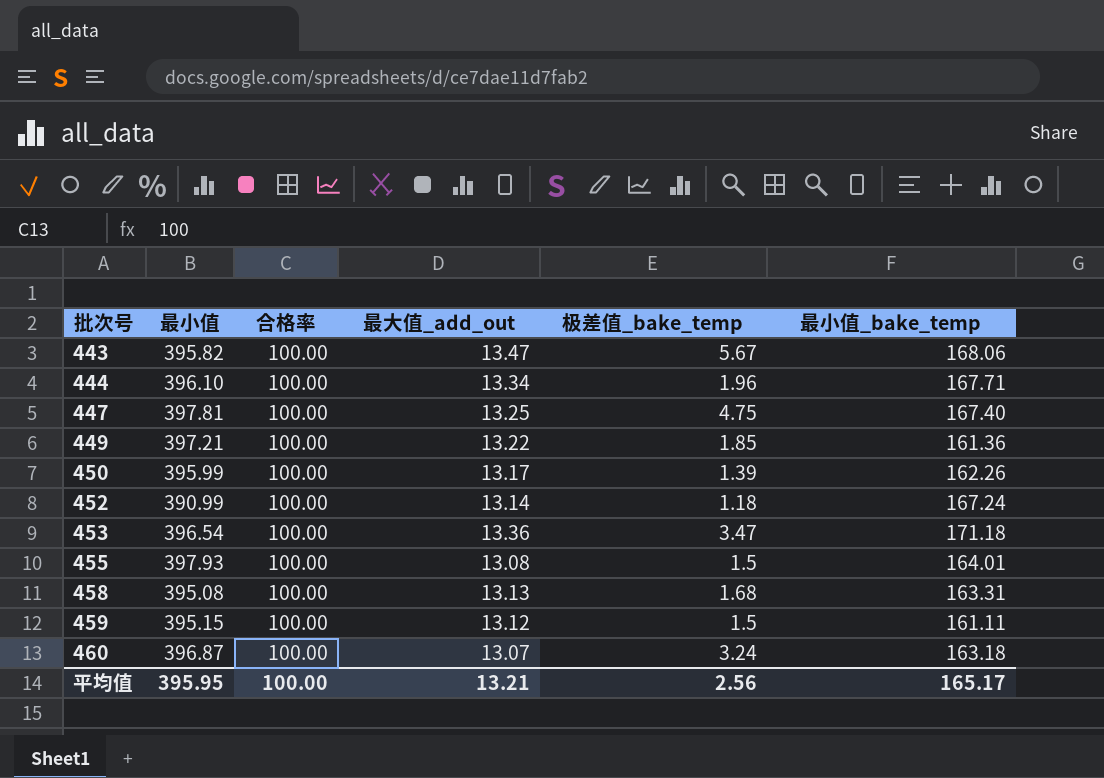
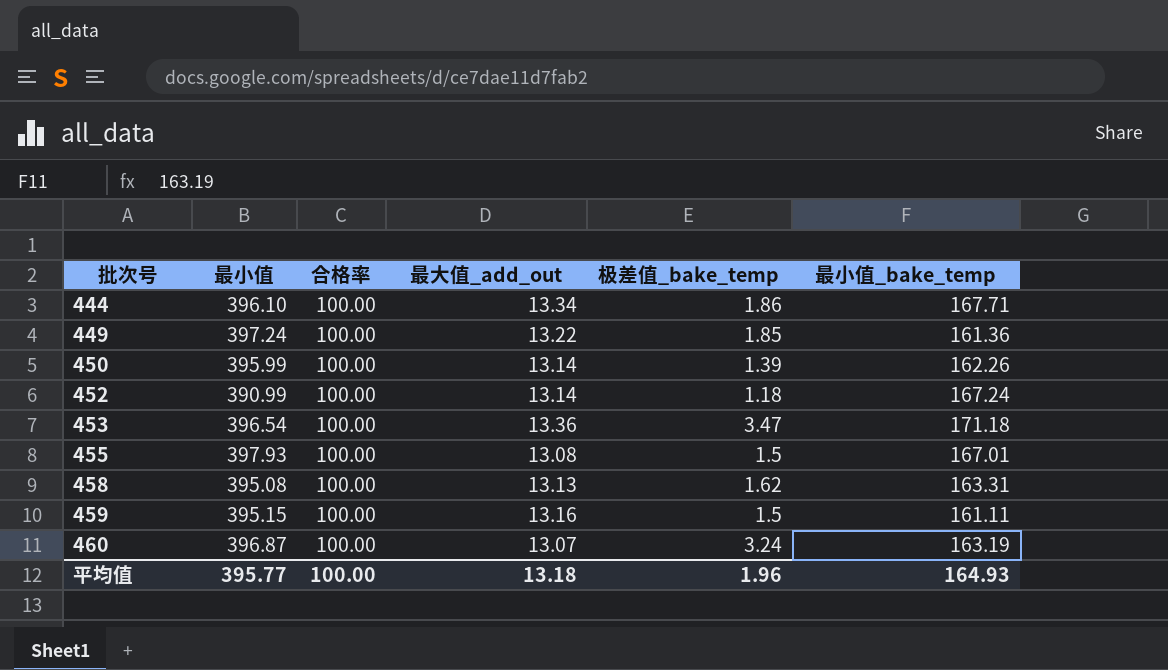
row 443: 395.82 | 100.00 | 13.47 | 5.67 | 168.06 -> none
row 447: 397.81 | 100.00 | 13.25 | 4.75 | 167.40 -> none
444 | 极差值_bake_temp: 1.96 -> 1.86
449 | 最小值: 397.21 -> 397.24
450 | 最大值_add_out: 13.17 -> 13.14
455 | 最小值_bake_temp: 164.01 -> 167.01
458 | 极差值_bake_temp: 1.68 -> 1.62
459 | 最大值_add_out: 13.12 -> 13.16
460 | 最小值_bake_temp: 163.18 -> 163.19
平均值 | 最小值: 395.95 -> 395.77
平均值 | 最大值_add_out: 13.21 -> 13.18
平均值 | 极差值_bake_temp: 2.56 -> 1.96
平均值 | 最小值_bake_temp: 165.17 -> 164.93

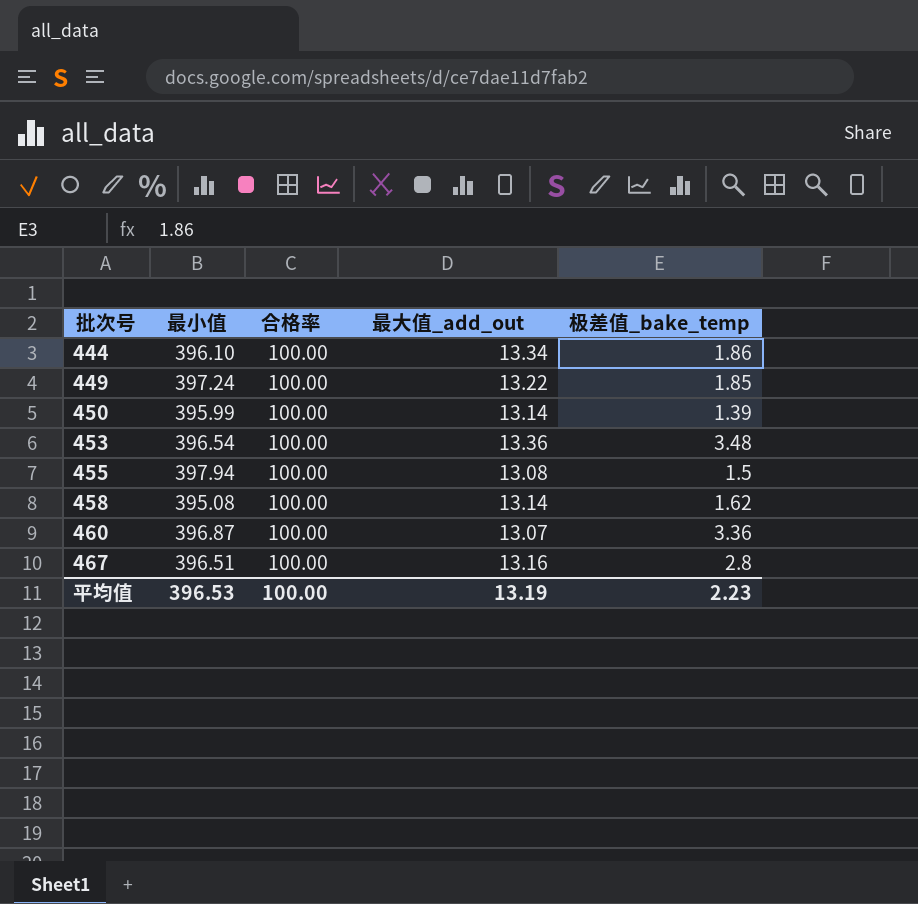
column 最小值_bake_temp | position: 6 -> none
row 452: 390.99 | 100.00 | 13.14 | 1.18 | 167.24 -> none
row 459: 395.15 | 100.00 | 13.16 | 1.5 | 161.11 -> none
453 | 极差值_bake_temp: 3.47 -> 3.48
455 | 最小值: 397.93 -> 397.94
458 | 最大值_add_out: 13.13 -> 13.14
460 | 极差值_bake_temp: 3.24 -> 3.36
row 467: none -> 396.51 | 100.00 | 13.16 | 2.8
平均值 | 最小值: 395.77 -> 396.53
平均值 | 最大值_add_out: 13.18 -> 13.19
平均值 | 极差值_bake_temp: 1.96 -> 2.23

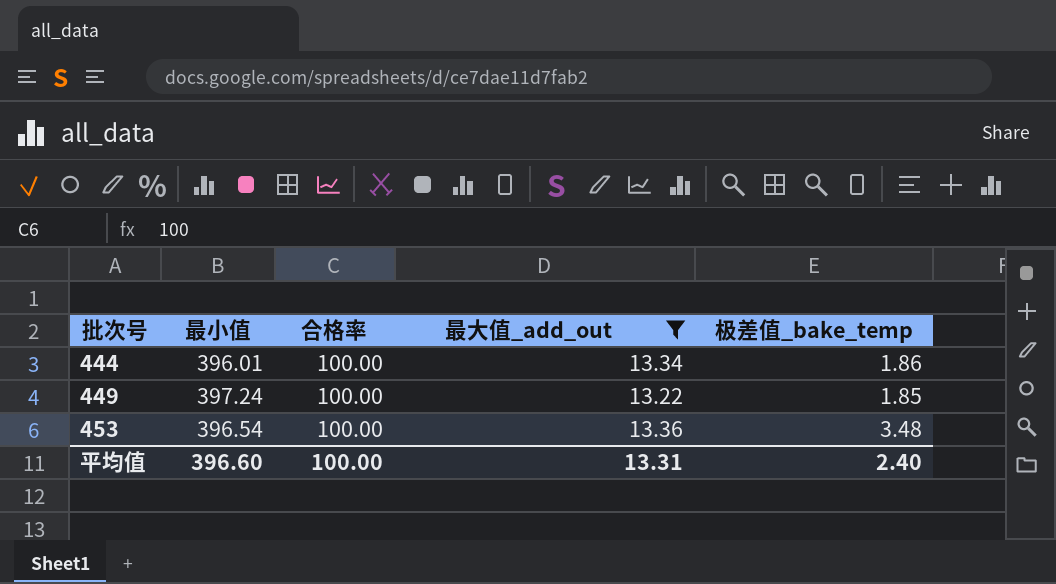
filter: none -> 最大值_add_out >= 13.22
444 | 最小值: 396.10 -> 396.01
平均值 | 最小值: 396.53 -> 396.60
平均值 | 最大值_add_out: 13.19 -> 13.31
平均值 | 极差值_bake_temp: 2.23 -> 2.40

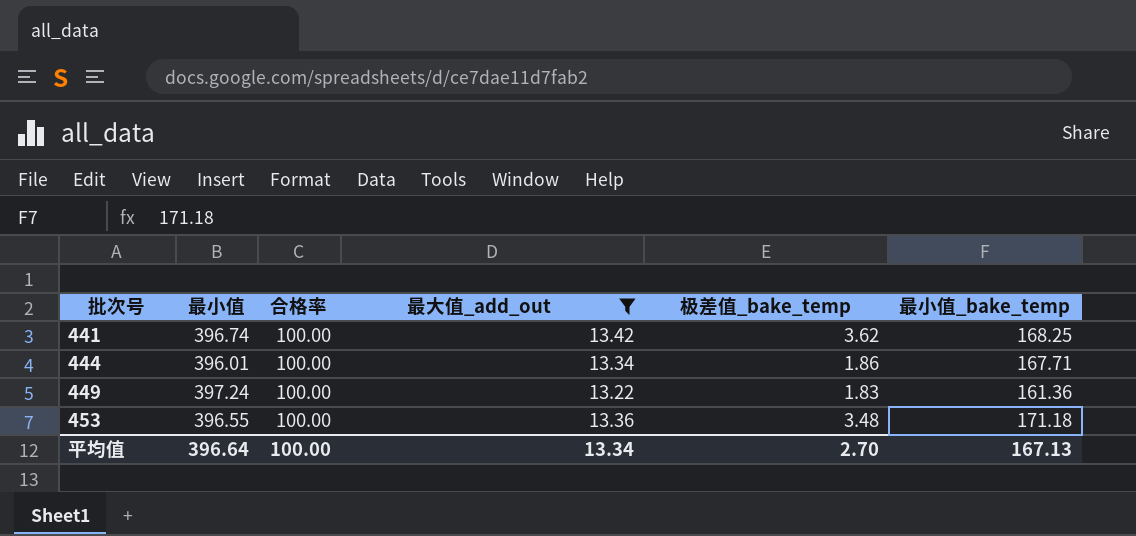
column 最小值_bake_temp | position: none -> 6
row 441: none -> 396.74 | 100.00 | 13.42 | 3.62 | 168.25
449 | 极差值_bake_temp: 1.85 -> 1.83
453 | 最小值: 396.54 -> 396.55
平均值 | 最小值: 396.60 -> 396.64
平均值 | 最大值_add_out: 13.31 -> 13.34
平均值 | 极差值_bake_temp: 2.40 -> 2.70

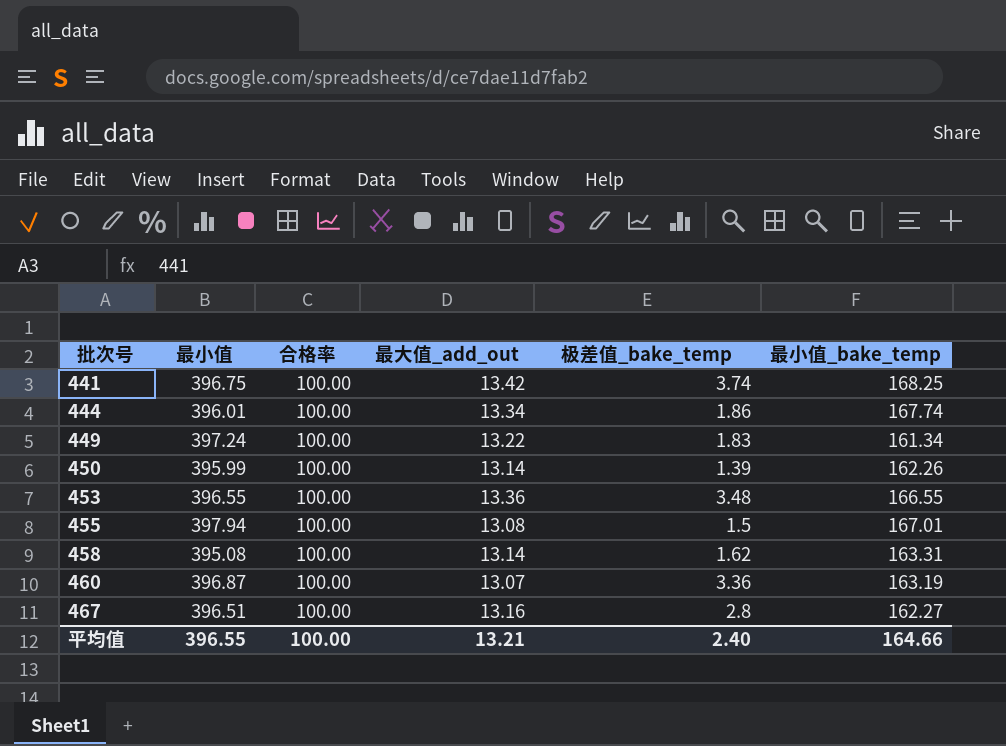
filter: 最大值_add_out >= 13.22 -> none
441 | 最小值: 396.74 -> 396.75
441 | 极差值_bake_temp: 3.62 -> 3.74
444 | 最小值_bake_temp: 167.71 -> 167.74
449 | 最小值_bake_temp: 161.36 -> 161.34
453 | 最小值_bake_temp: 171.18 -> 166.55
平均值 | 最小值: 396.64 -> 396.55
平均值 | 最大值_add_out: 13.34 -> 13.21
平均值 | 极差值_bake_temp: 2.70 -> 2.40
平均值 | 最小值_bake_temp: 167.13 -> 164.66

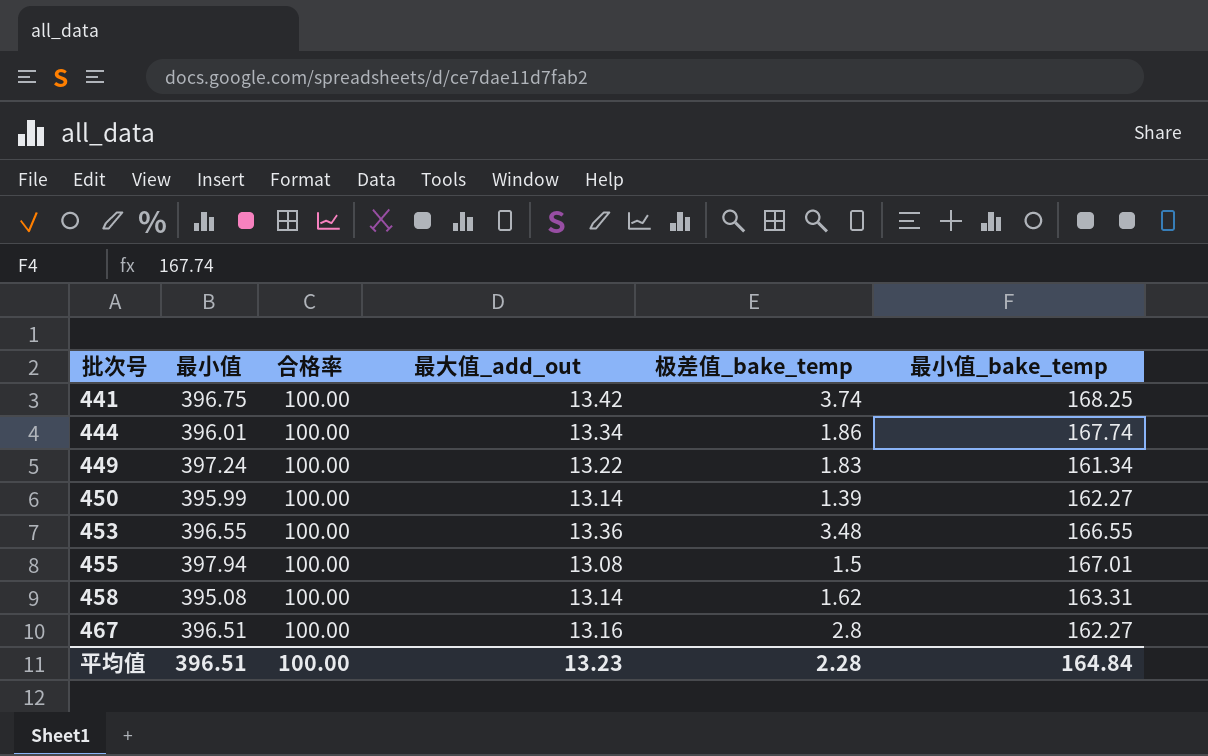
row 460: 396.87 | 100.00 | 13.07 | 3.36 | 163.19 -> none
450 | 最小值_bake_temp: 162.26 -> 162.27
平均值 | 最小值: 396.55 -> 396.51
平均值 | 最大值_add_out: 13.21 -> 13.23
平均值 | 极差值_bake_temp: 2.40 -> 2.28
平均值 | 最小值_bake_temp: 164.66 -> 164.84

